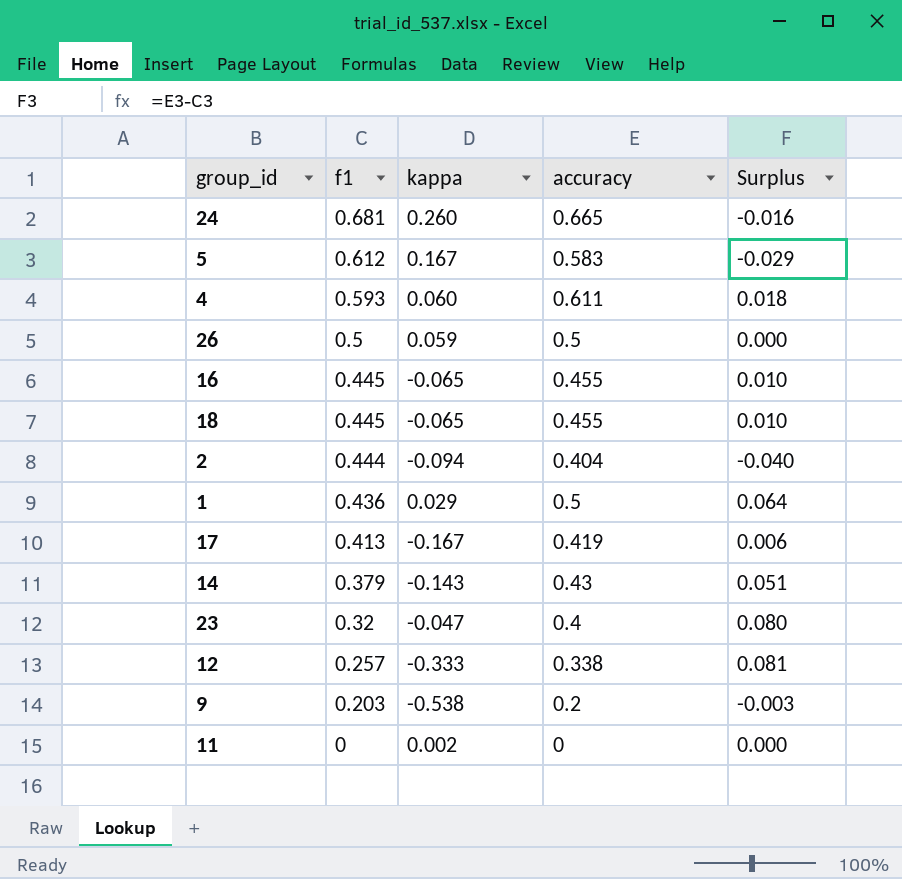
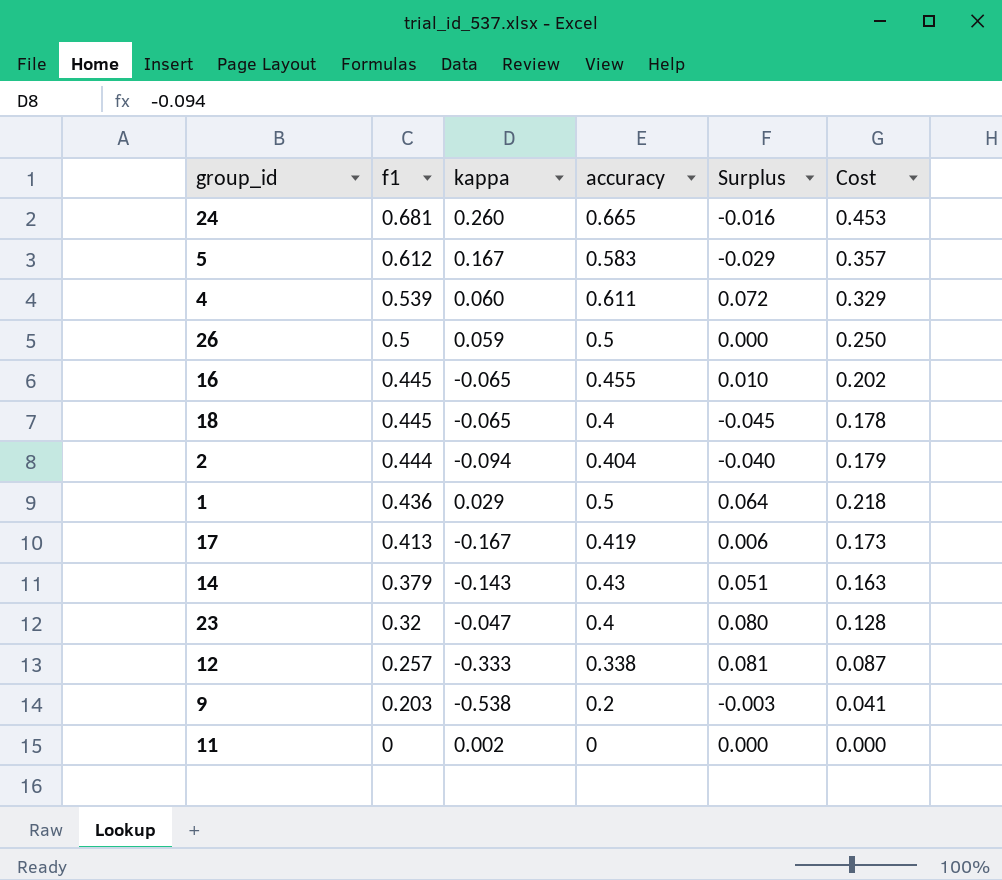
column Cost | formula: none -> [f1] * [accuracy]
4 | f1: 0.593 -> 0.539
4 | Surplus: 0.018 -> 0.072
18 | accuracy: 0.455 -> 0.4
18 | Surplus: 0.010 -> -0.045

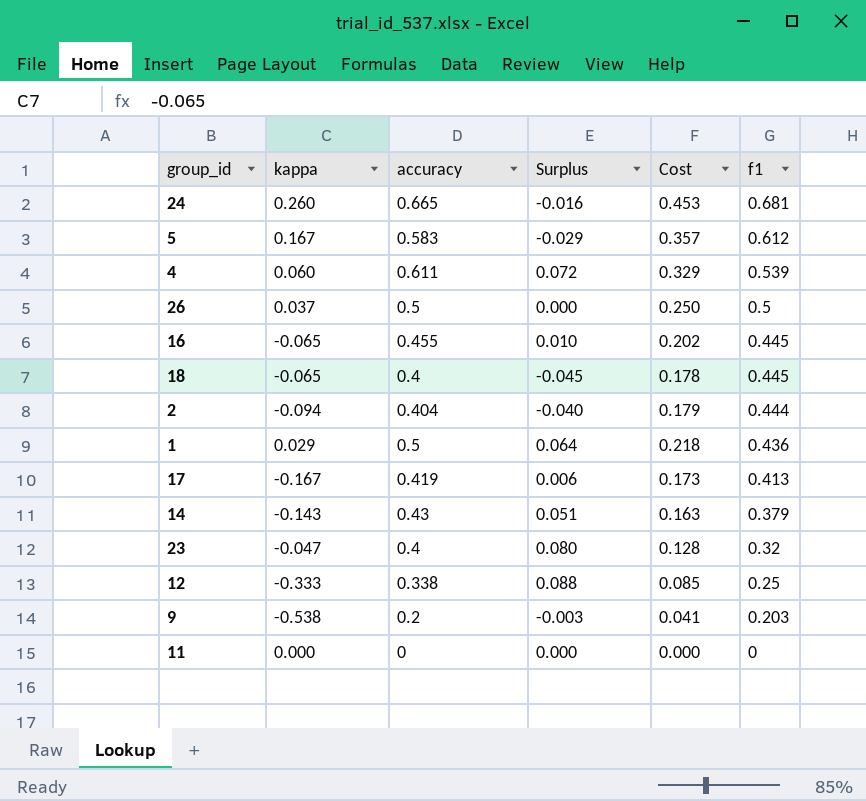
column f1 | position: 2 -> 6
26 | kappa: 0.059 -> 0.037
12 | Surplus: 0.081 -> 0.088
12 | Cost: 0.087 -> 0.085
12 | f1: 0.257 -> 0.25
11 | kappa: 0.002 -> 0.000

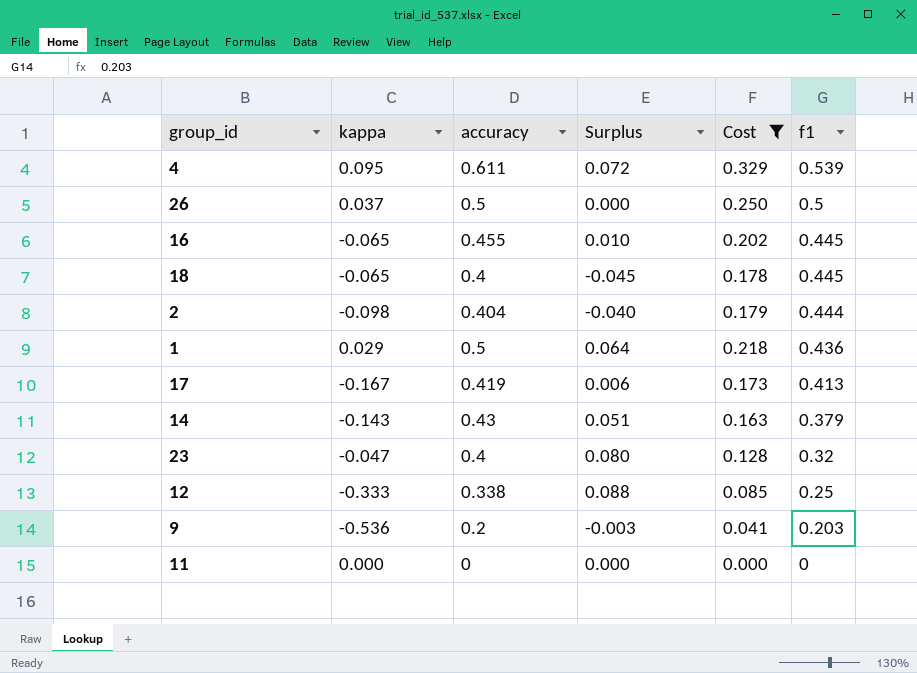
filter: none -> Cost <= 0.329
4 | kappa: 0.060 -> 0.095
2 | kappa: -0.094 -> -0.098
9 | kappa: -0.538 -> -0.536

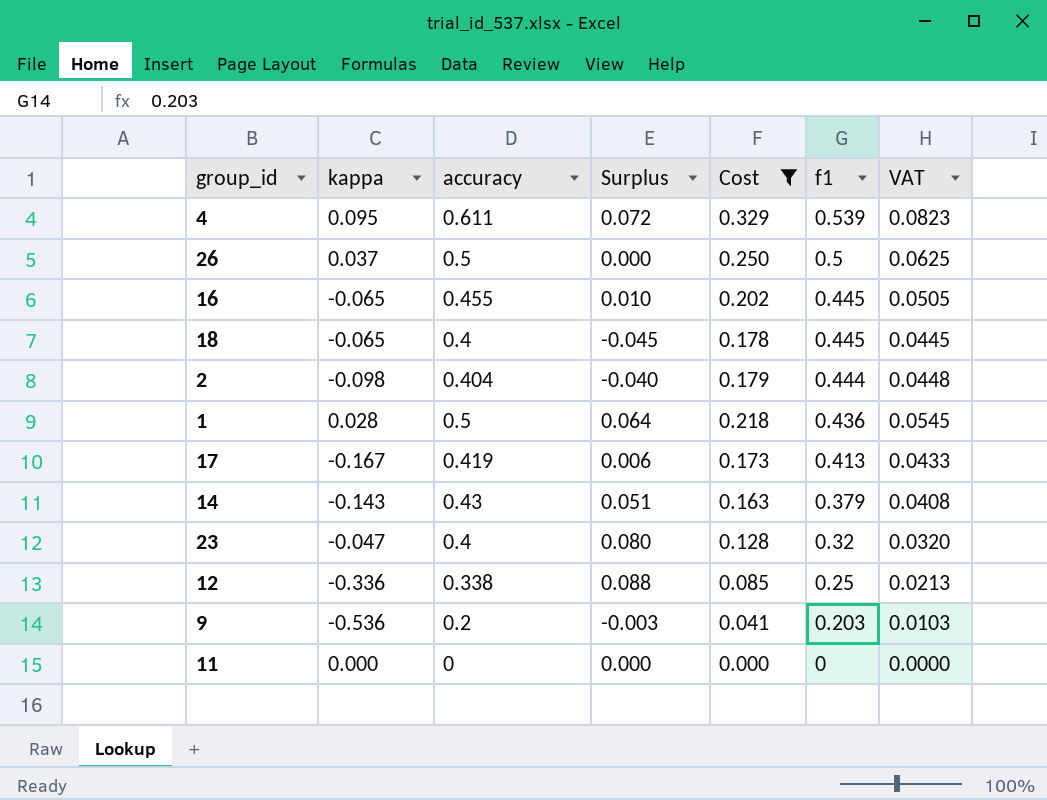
column VAT | formula: none -> [Cost] * 0.25
1 | kappa: 0.029 -> 0.028
12 | kappa: -0.333 -> -0.336

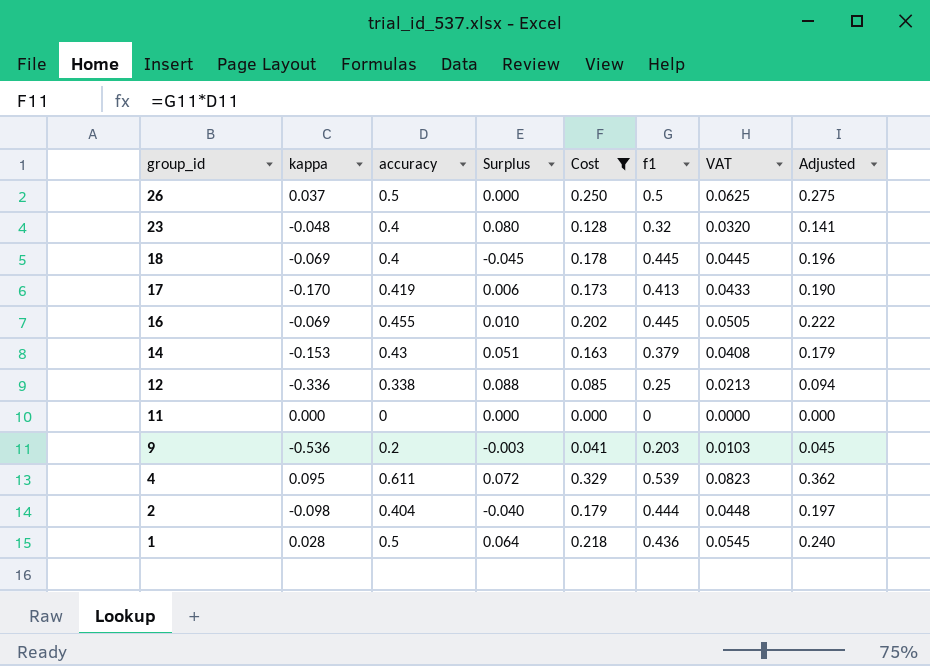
row order: f1 descending -> group_id descending
column Adjusted | formula: none -> [Cost] * 1.1
23 | kappa: -0.047 -> -0.048
18 | kappa: -0.065 -> -0.069
17 | kappa: -0.167 -> -0.170
16 | kappa: -0.065 -> -0.069
14 | kappa: -0.143 -> -0.153

